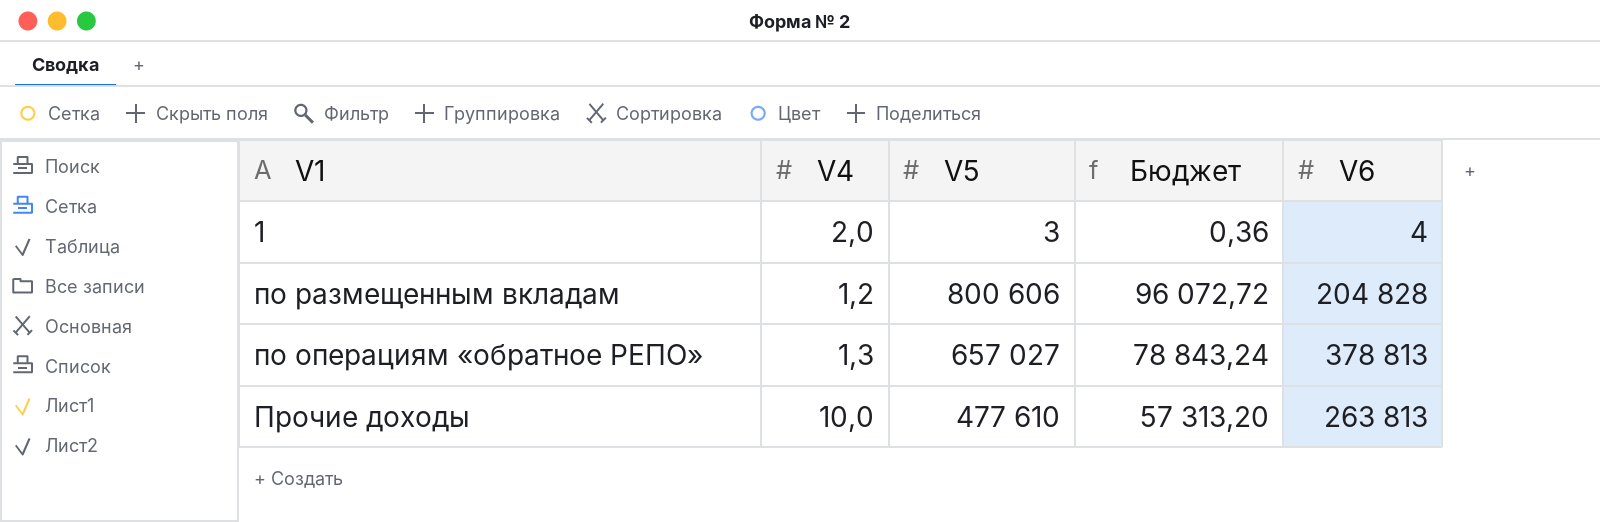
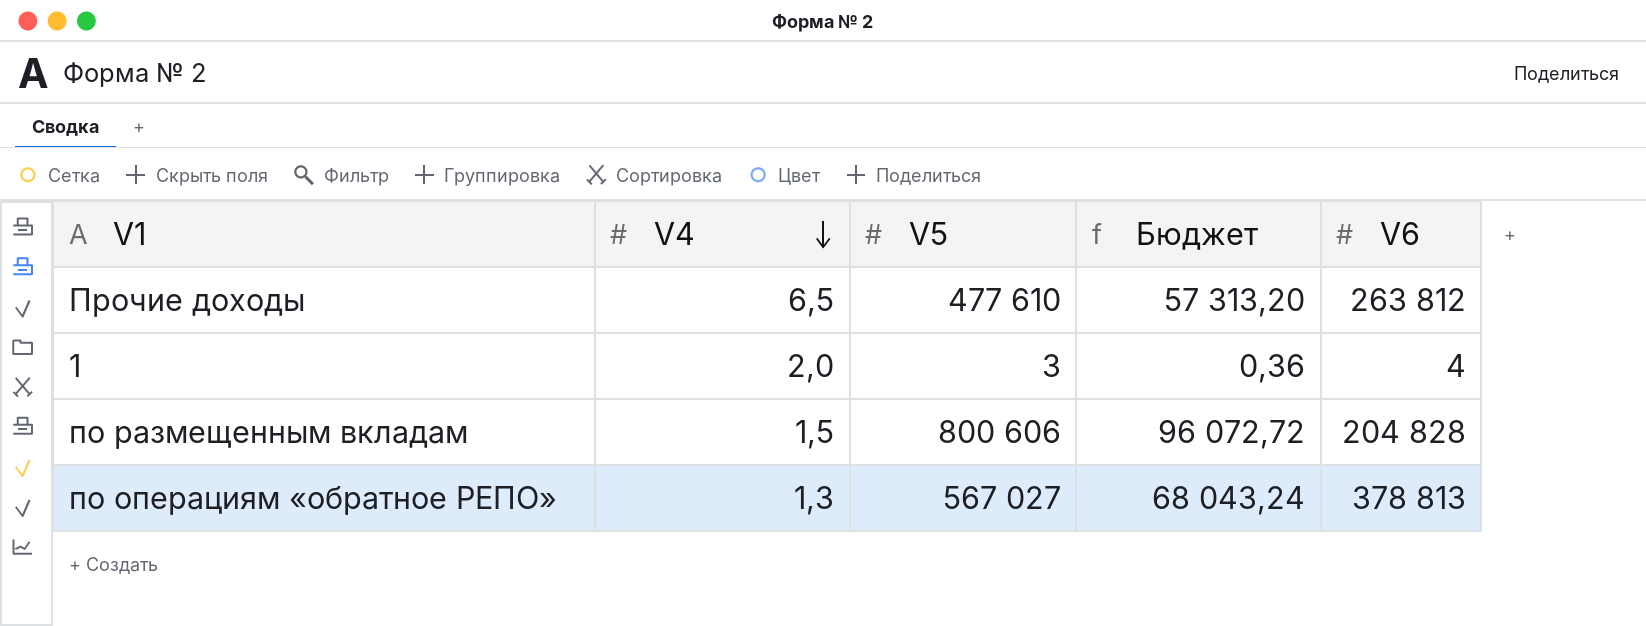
row order: none -> V4 descending
Прочие доходы | V4: 10,0 -> 6,5
Прочие доходы | V6: 263 813 -> 263 812
по размещенным вкладам | V4: 1,2 -> 1,5
по операциям «обратное РЕПО» | V5: 657 027 -> 567 027
по операциям «обратное РЕПО» | Бюджет: 78 843,24 -> 68 043,24

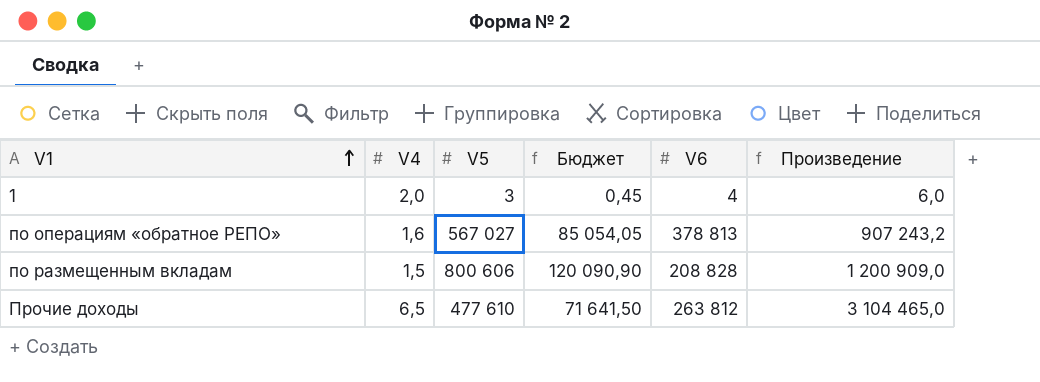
row order: V4 descending -> V1 ascending
column Бюджет | formula: [V5] * 0,12 -> [V5] * 0,15
column Произведение | formula: none -> [V4] * [V5]
по операциям «обратное РЕПО» | V4: 1,3 -> 1,6
по размещенным вкладам | V6: 204 828 -> 208 828

